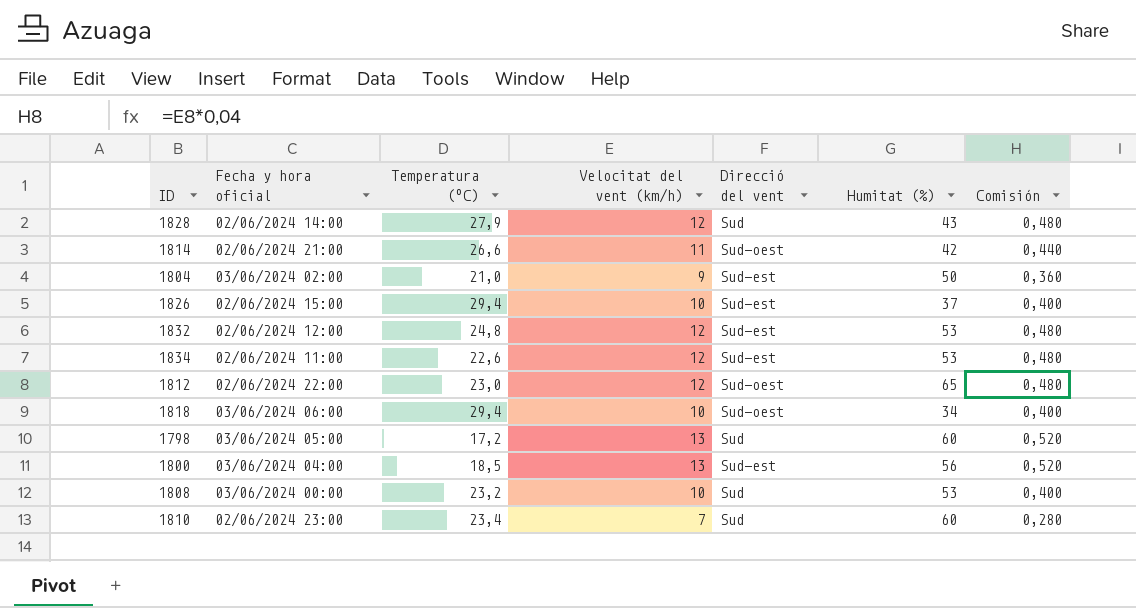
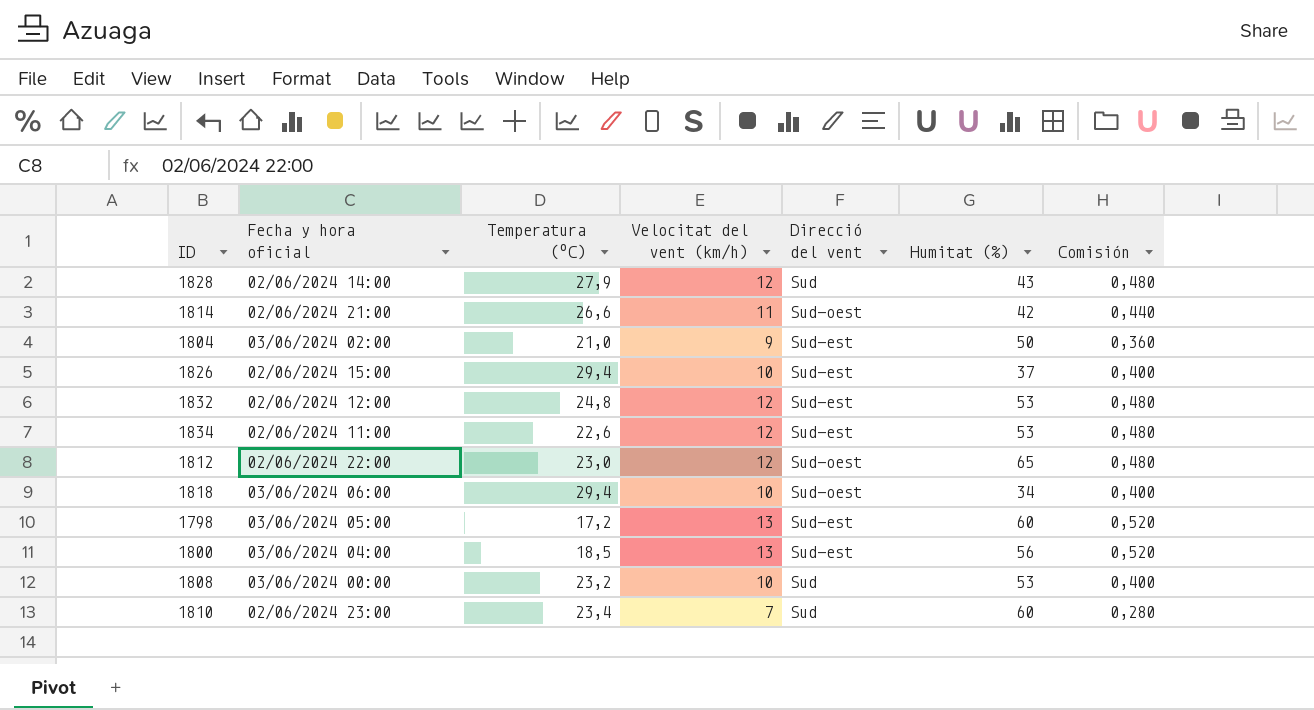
1798 | Direcció del vent: Sud -> Sud-est

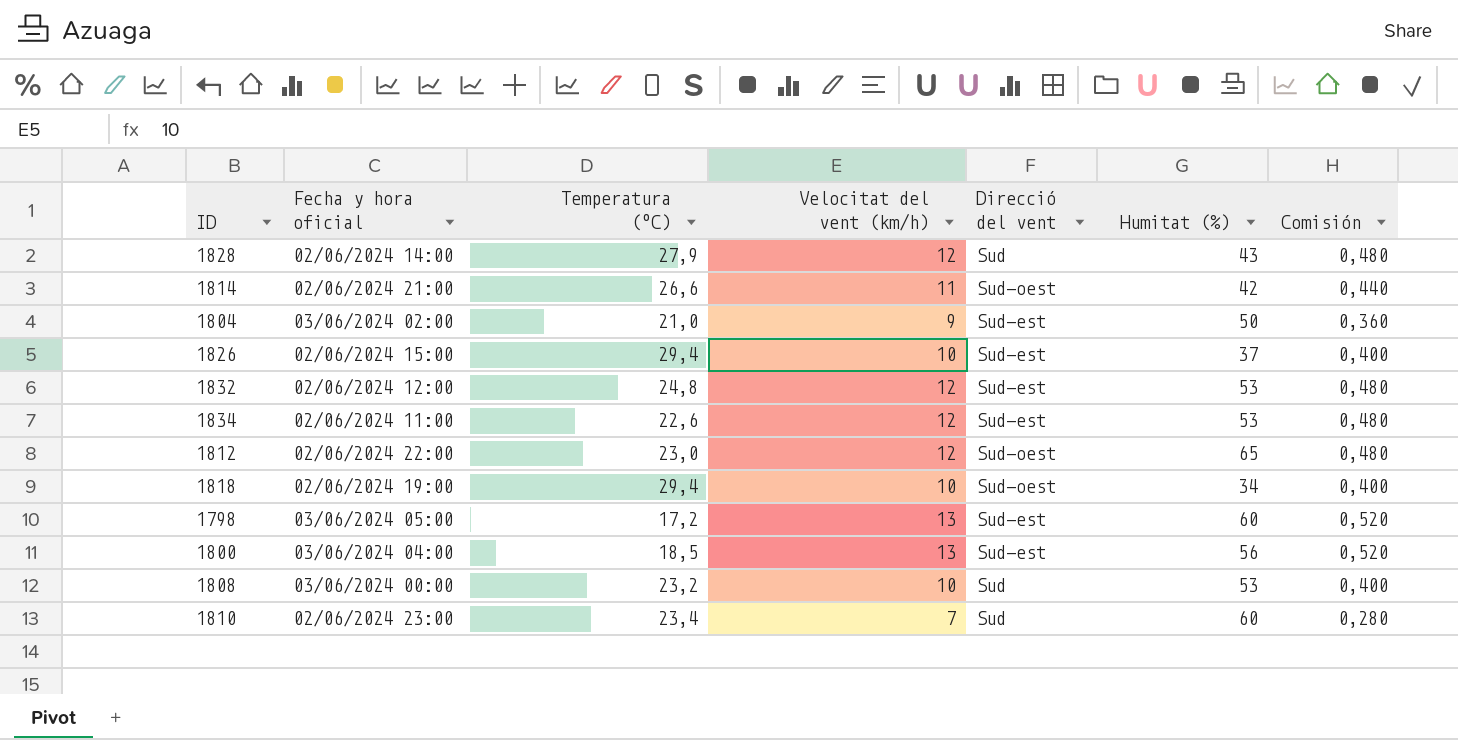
1818 | Fecha y hora oficial: 03/06/2024 06:00 -> 02/06/2024 19:00

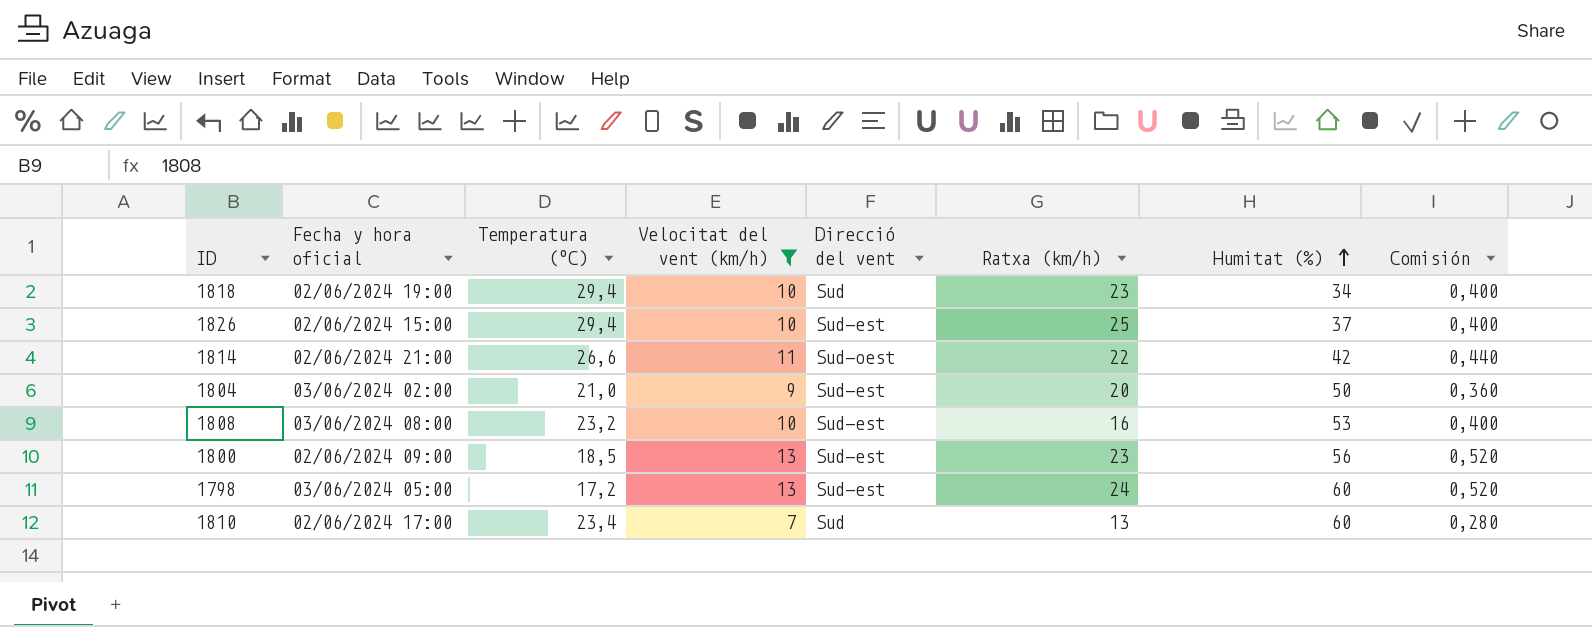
filter: none -> Velocitat del vent (km/h) != 12
row order: none -> Humitat (%) ascending
column Ratxa (km/h) | position: none -> 6
1818 | Direcció del vent: Sud-oest -> Sud
1808 | Fecha y hora oficial: 03/06/2024 00:00 -> 03/06/2024 08:00
1808 | Direcció del vent: Sud -> Sud-est
1800 | Fecha y hora oficial: 03/06/2024 04:00 -> 02/06/2024 09:00
1810 | Fecha y hora oficial: 02/06/2024 23:00 -> 02/06/2024 17:00

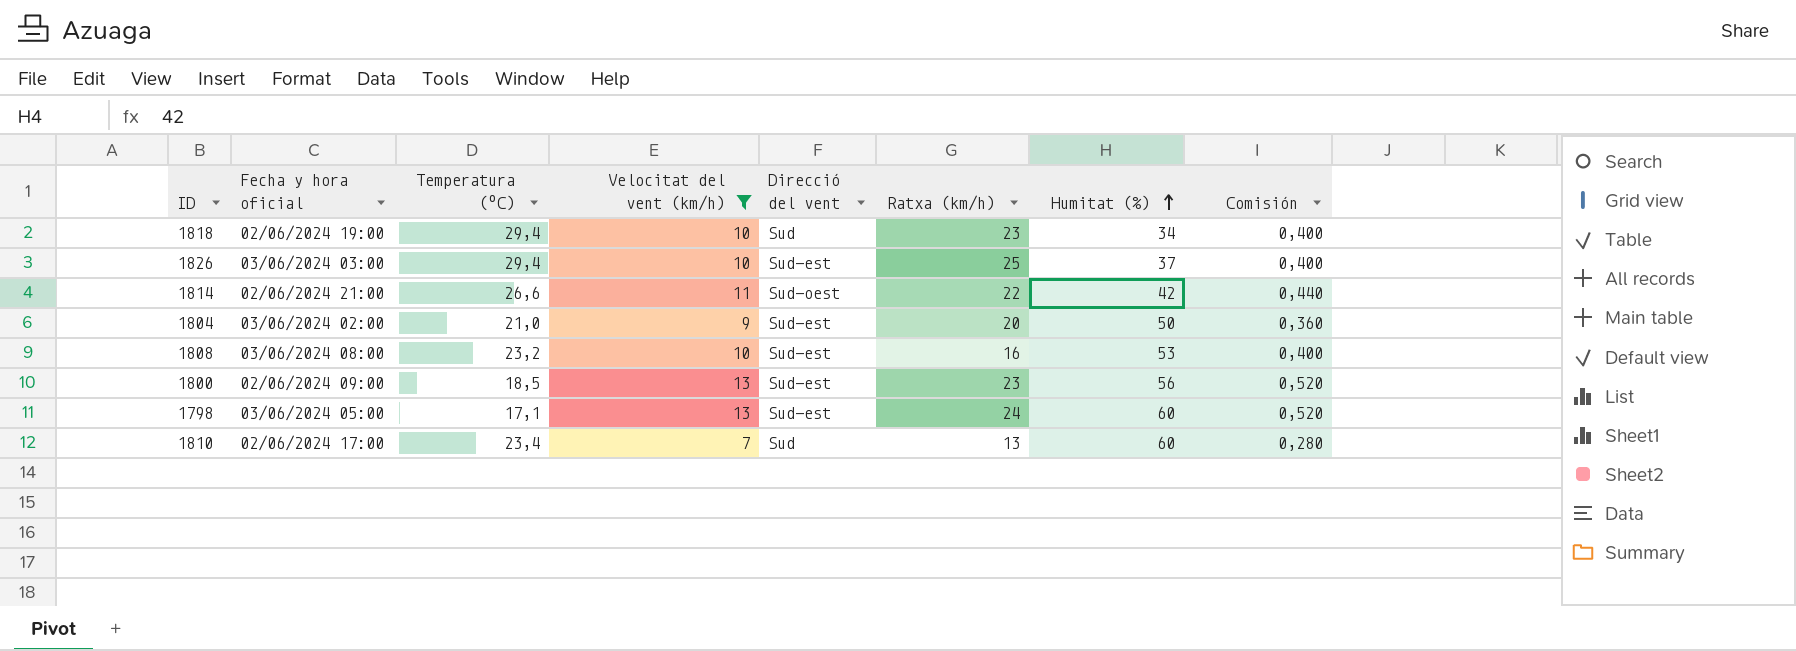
1826 | Fecha y hora oficial: 02/06/2024 15:00 -> 03/06/2024 03:00
1798 | Temperatura (ºC): 17,2 -> 17,1

